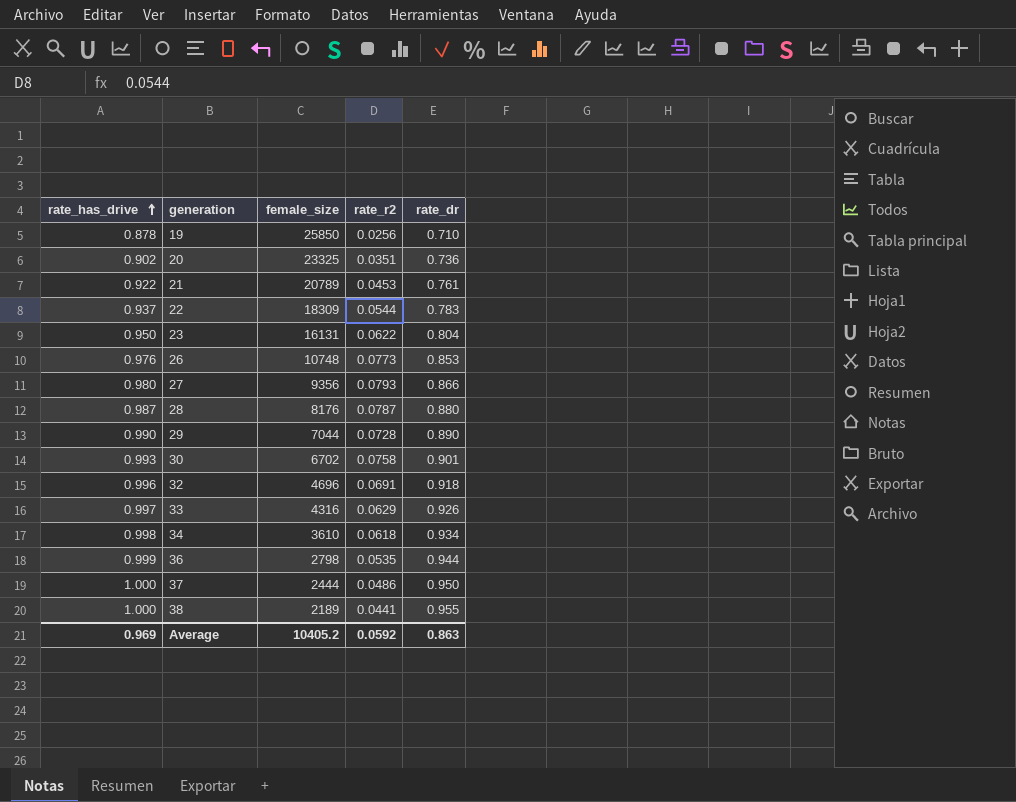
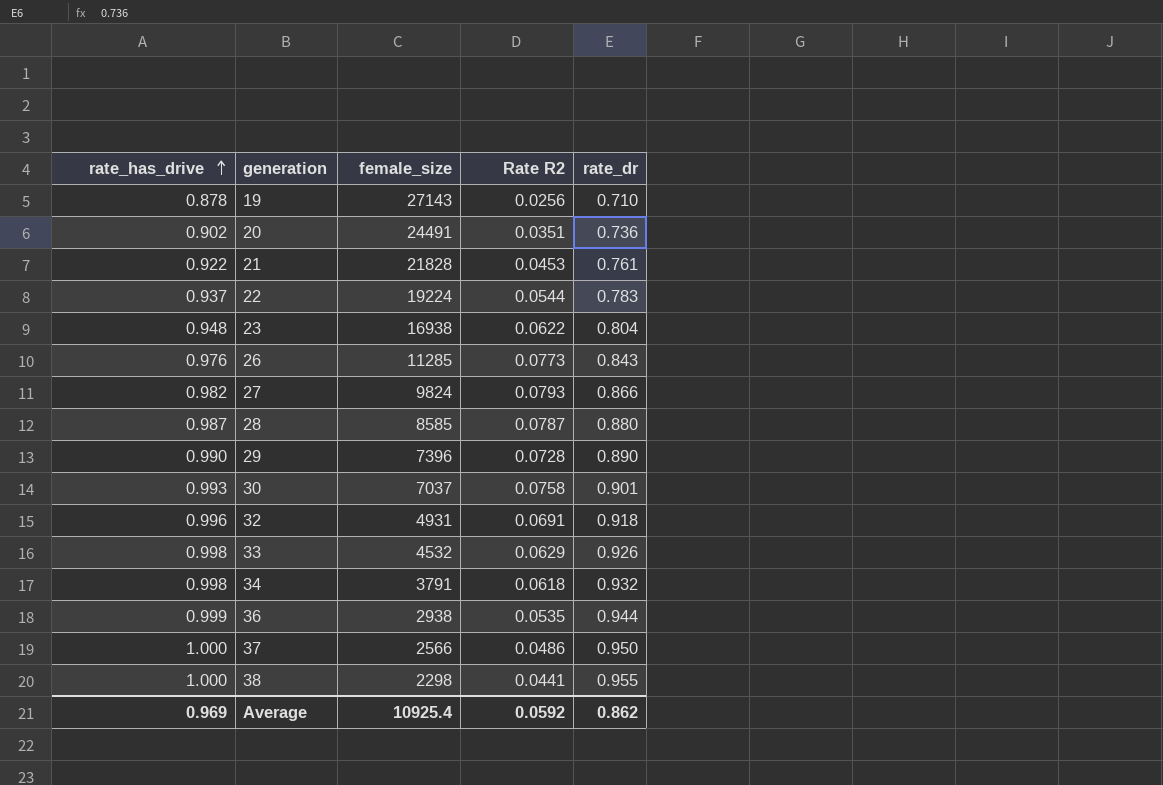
column name: rate_r2 -> Rate R2
19 | female_size: 25850 -> 27143
20 | female_size: 23325 -> 24491
21 | female_size: 20789 -> 21828
22 | female_size: 18309 -> 19224
23 | rate_has_drive: 0.950 -> 0.948
23 | female_size: 16131 -> 16938
26 | female_size: 10748 -> 11285
26 | rate_dr: 0.853 -> 0.843
27 | rate_has_drive: 0.980 -> 0.982
27 | female_size: 9356 -> 9824
28 | female_size: 8176 -> 8585
29 | female_size: 7044 -> 7396
30 | female_size: 6702 -> 7037
32 | female_size: 4696 -> 4931
33 | rate_has_drive: 0.997 -> 0.998
33 | female_size: 4316 -> 4532
34 | female_size: 3610 -> 3791
34 | rate_dr: 0.934 -> 0.932
36 | female_size: 2798 -> 2938
37 | female_size: 2444 -> 2566
38 | female_size: 2189 -> 2298
Average | female_size: 10405.2 -> 10925.4
Average | rate_dr: 0.863 -> 0.862

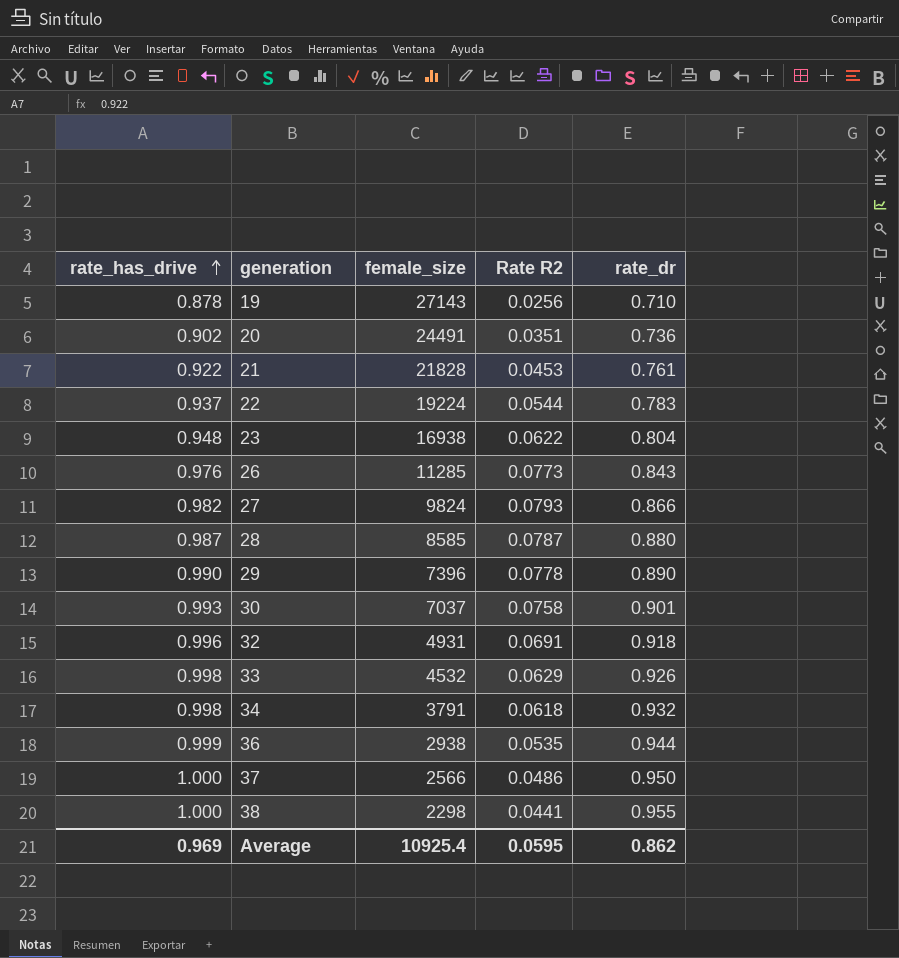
29 | Rate R2: 0.0728 -> 0.0778
Average | Rate R2: 0.0592 -> 0.0595

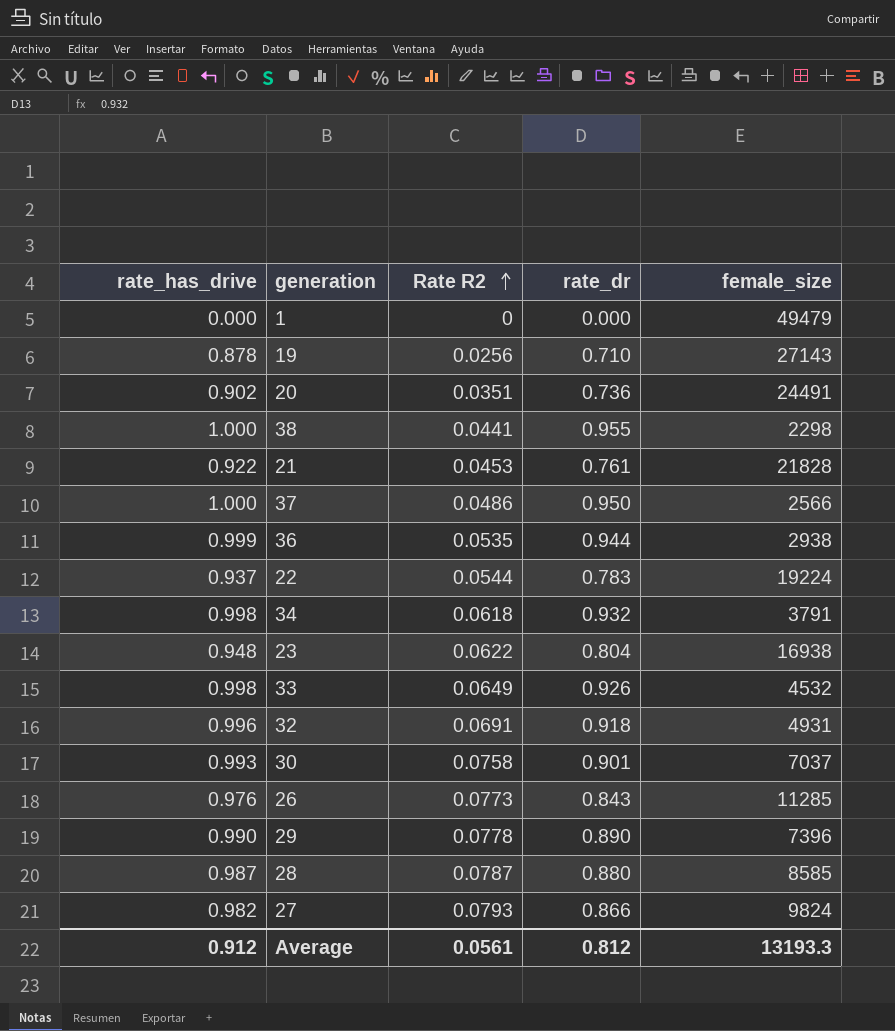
row order: rate_has_drive ascending -> Rate R2 ascending
column female_size | position: 3 -> 5
row 1: none -> 0.000 | 0 | 0.000 | 49479
33 | Rate R2: 0.0629 -> 0.0649
Average | rate_has_drive: 0.969 -> 0.912
Average | Rate R2: 0.0595 -> 0.0561
Average | rate_dr: 0.862 -> 0.812
Average | female_size: 10925.4 -> 13193.3

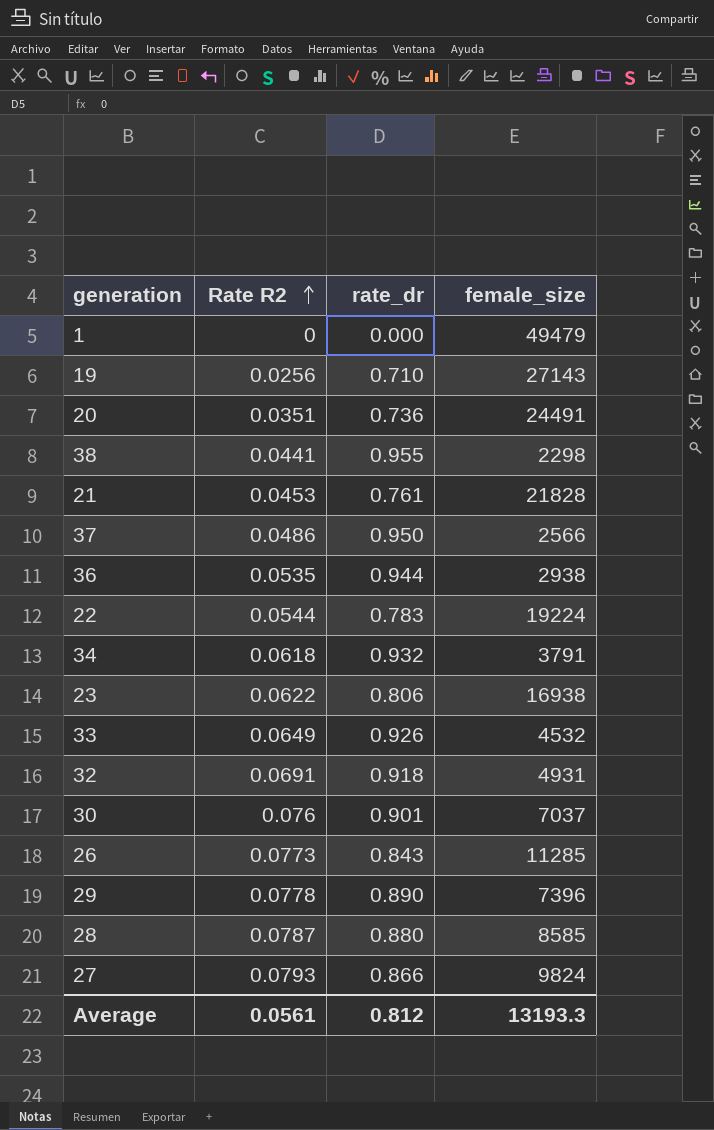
column rate_has_drive | position: 1 -> none
23 | rate_dr: 0.804 -> 0.806
30 | Rate R2: 0.0758 -> 0.076

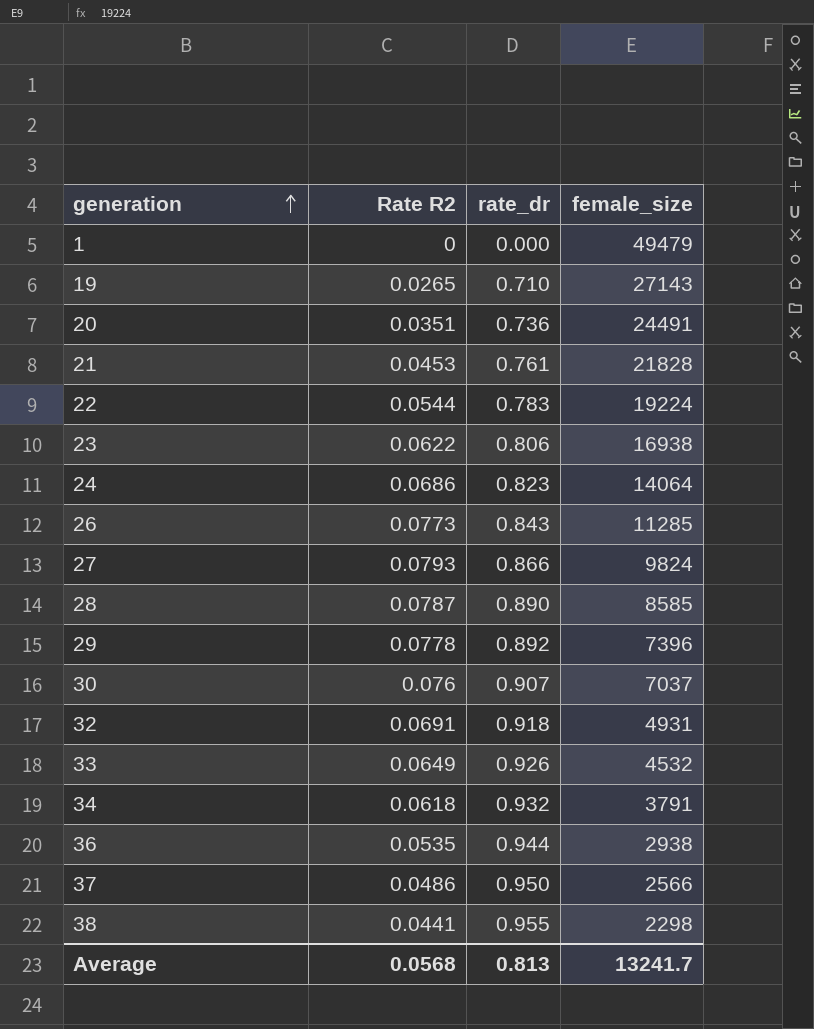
row order: Rate R2 ascending -> generation ascending
19 | Rate R2: 0.0256 -> 0.0265
row 24: none -> 0.0686 | 0.823 | 14064
28 | rate_dr: 0.880 -> 0.890
29 | rate_dr: 0.890 -> 0.892
30 | rate_dr: 0.901 -> 0.907
Average | Rate R2: 0.0561 -> 0.0568
Average | rate_dr: 0.812 -> 0.813
Average | female_size: 13193.3 -> 13241.7

